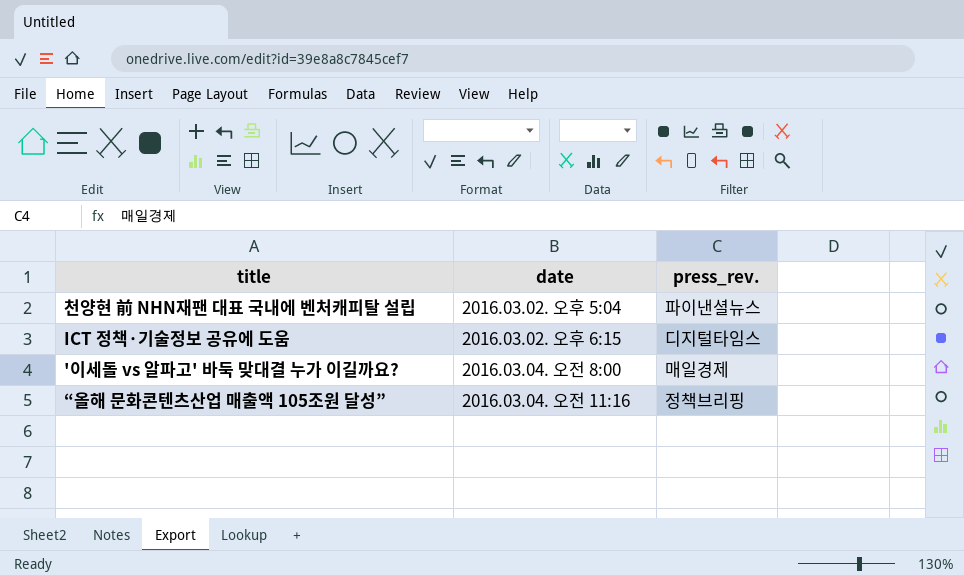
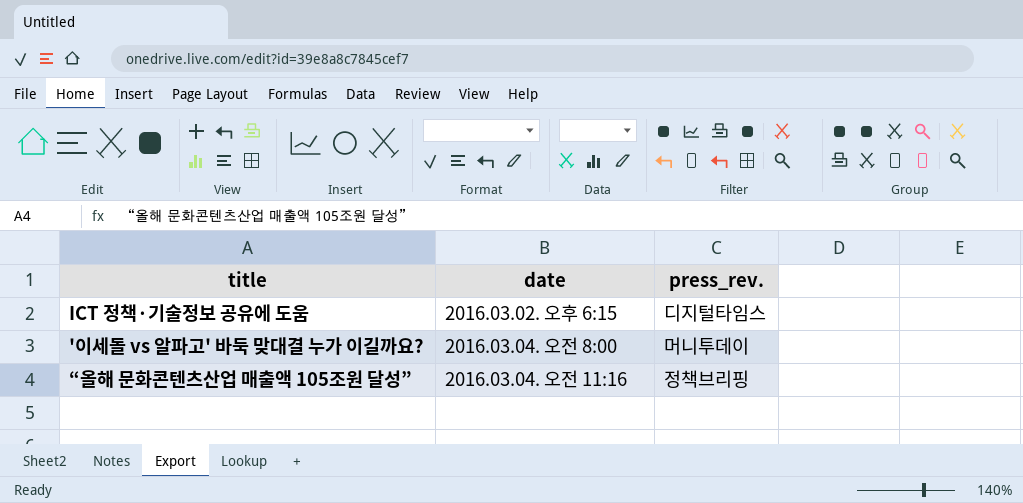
row 천양현 前 NHN재팬 대표 국내에 벤처캐피탈 설립: 2016.03.02. 오후 5:04 | 파이낸셜뉴스 -> none
'이세돌 vs 알파고' 바둑 맞대결 누가 이길까요? | press_rev.: 매일경제 -> 머니투데이

